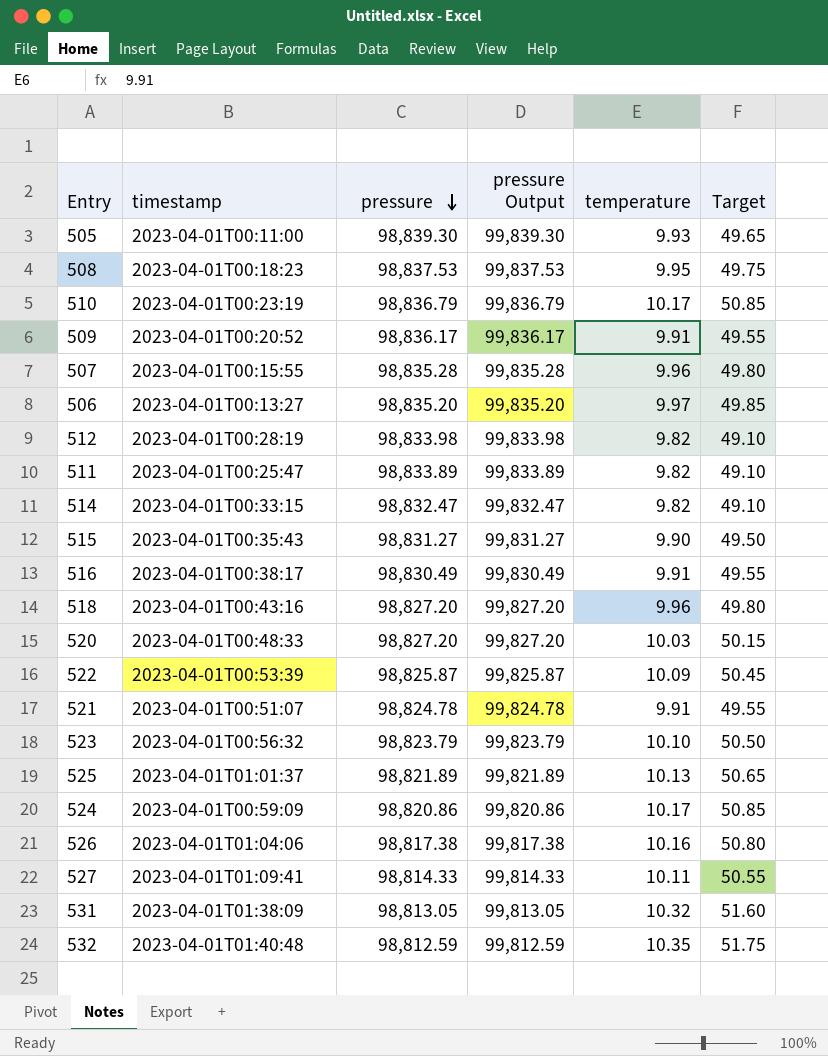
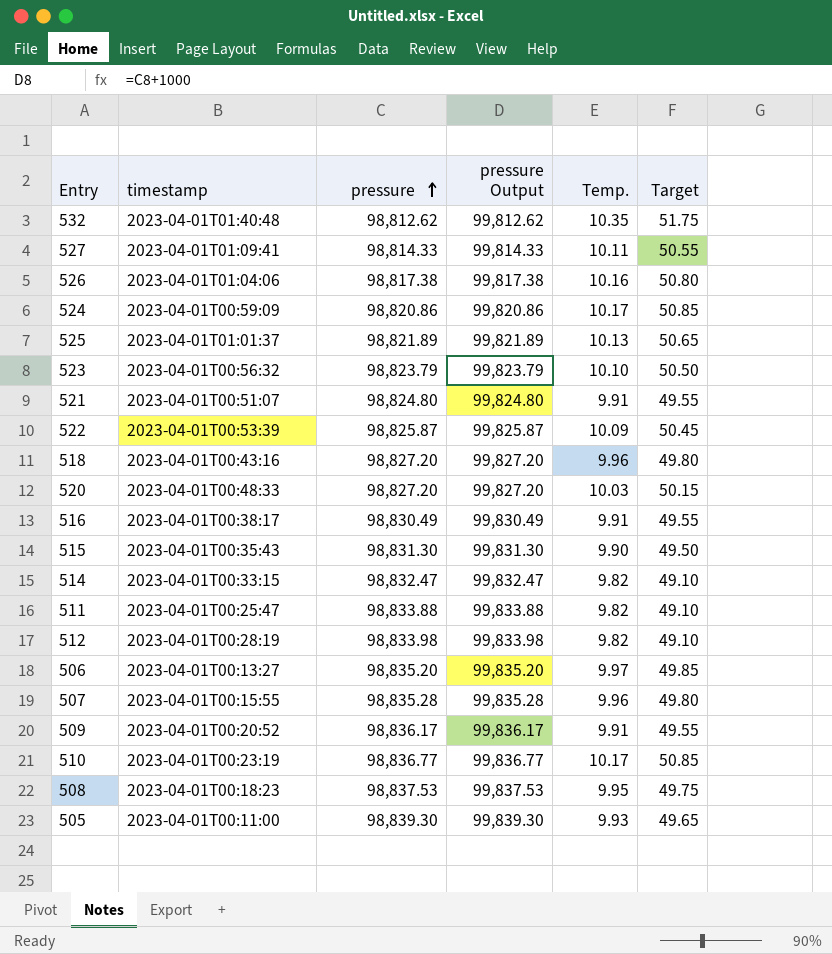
row order: pressure descending -> pressure ascending
column name: temperature -> Temp.
row 531: 2023-04-01T01:38:09 | 98,813.05 | 99,813.05 | 10.32 | 51.60 -> none
532 | pressure: 98,812.59 -> 98,812.62
532 | pressure Output: 99,812.59 -> 99,812.62
521 | pressure: 98,824.78 -> 98,824.80
521 | pressure Output: 99,824.78 -> 99,824.80
515 | pressure: 98,831.27 -> 98,831.30
515 | pressure Output: 99,831.27 -> 99,831.30
511 | pressure: 98,833.89 -> 98,833.88
511 | pressure Output: 99,833.89 -> 99,833.88
510 | pressure: 98,836.79 -> 98,836.77
510 | pressure Output: 99,836.79 -> 99,836.77

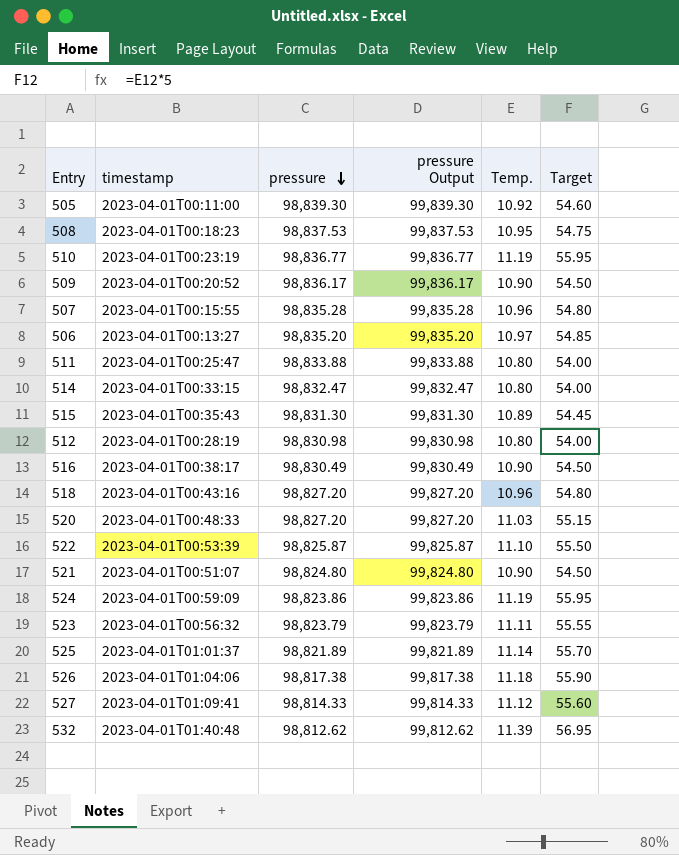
row order: pressure ascending -> pressure descending
505 | Temp.: 9.93 -> 10.92
505 | Target: 49.65 -> 54.60
508 | Temp.: 9.95 -> 10.95
508 | Target: 49.75 -> 54.75
510 | Temp.: 10.17 -> 11.19
510 | Target: 50.85 -> 55.95
509 | Temp.: 9.91 -> 10.90
509 | Target: 49.55 -> 54.50
507 | Temp.: 9.96 -> 10.96
507 | Target: 49.80 -> 54.80
506 | Temp.: 9.97 -> 10.97
506 | Target: 49.85 -> 54.85
511 | Temp.: 9.82 -> 10.80
511 | Target: 49.10 -> 54.00
514 | Temp.: 9.82 -> 10.80
514 | Target: 49.10 -> 54.00
515 | Temp.: 9.90 -> 10.89
515 | Target: 49.50 -> 54.45
512 | pressure: 98,833.98 -> 98,830.98
512 | pressure Output: 99,833.98 -> 99,830.98
512 | Temp.: 9.82 -> 10.80
512 | Target: 49.10 -> 54.00
516 | Temp.: 9.91 -> 10.90
516 | Target: 49.55 -> 54.50
518 | Temp.: 9.96 -> 10.96
518 | Target: 49.80 -> 54.80
520 | Temp.: 10.03 -> 11.03
520 | Target: 50.15 -> 55.15
522 | Temp.: 10.09 -> 11.10
522 | Target: 50.45 -> 55.50
521 | Temp.: 9.91 -> 10.90
521 | Target: 49.55 -> 54.50
524 | pressure: 98,820.86 -> 98,823.86
524 | pressure Output: 99,820.86 -> 99,823.86
524 | Temp.: 10.17 -> 11.19
524 | Target: 50.85 -> 55.95
523 | Temp.: 10.10 -> 11.11
523 | Target: 50.50 -> 55.55
525 | Temp.: 10.13 -> 11.14
525 | Target: 50.65 -> 55.70
526 | Temp.: 10.16 -> 11.18
526 | Target: 50.80 -> 55.90
527 | Temp.: 10.11 -> 11.12
527 | Target: 50.55 -> 55.60
532 | Temp.: 10.35 -> 11.39
532 | Target: 51.75 -> 56.95

